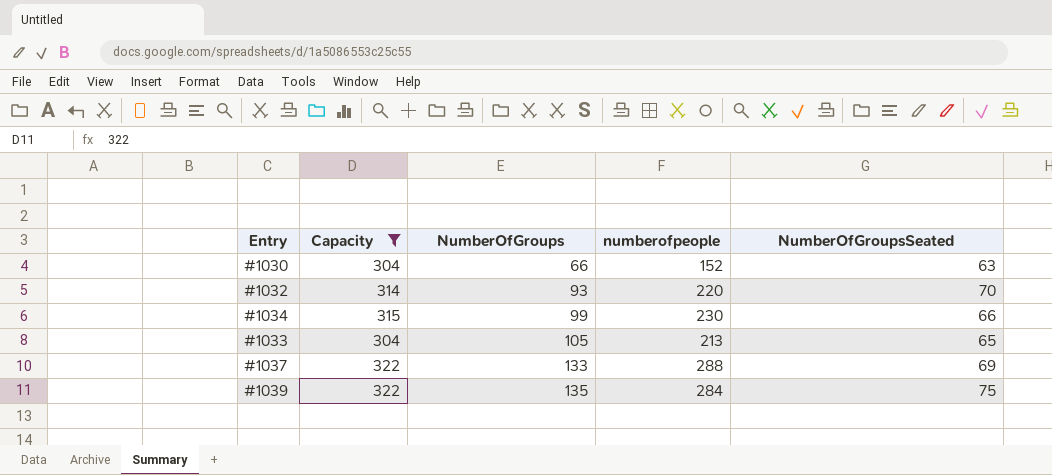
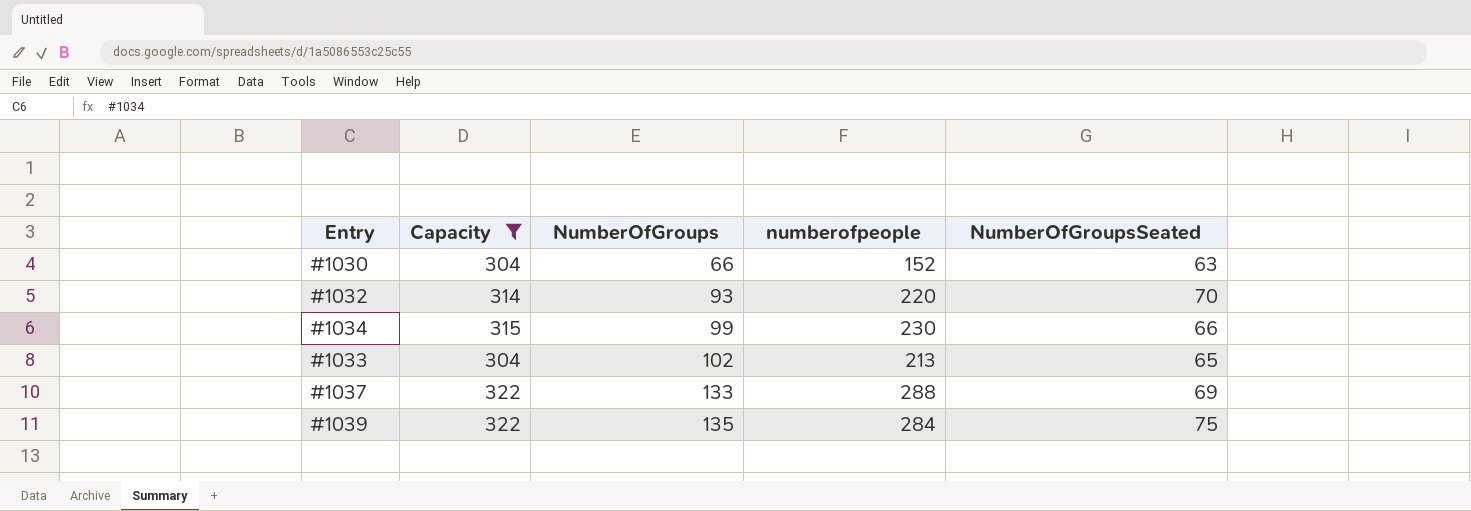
#1033 | NumberOfGroups: 105 -> 102

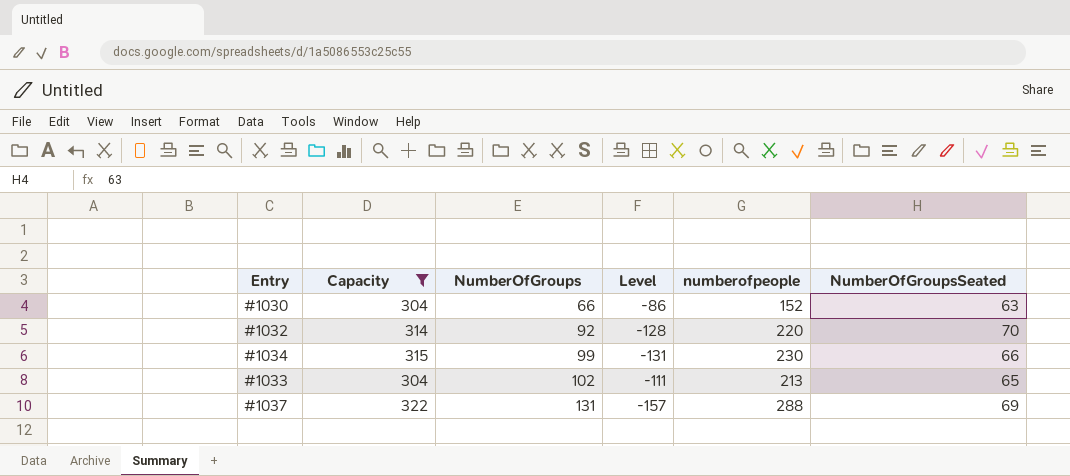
column Level | formula: none -> [NumberOfGroups] - [numberofpeople]
row #1039: 322 | 135 | 284 | 75 -> none
#1032 | NumberOfGroups: 93 -> 92
#1037 | NumberOfGroups: 133 -> 131

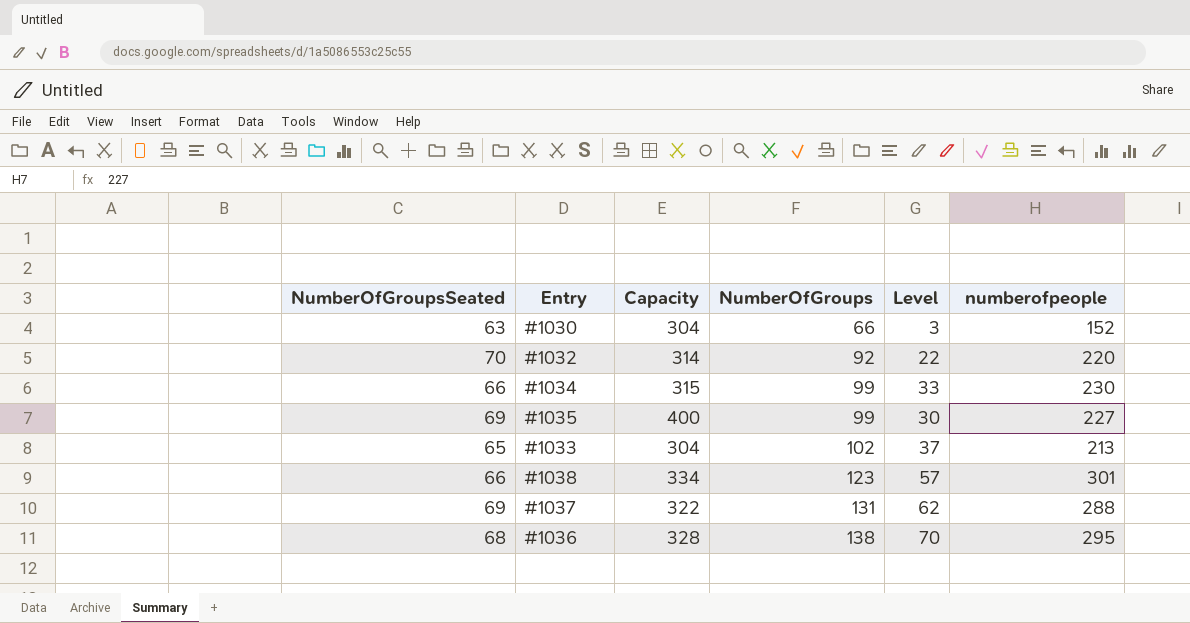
filter: Capacity <= 322 -> none
column NumberOfGroupsSeated | position: 6 -> 1
column Level | formula: [NumberOfGroups] - [numberofpeople] -> [NumberOfGroups] - [NumberOfGroupsSeated]

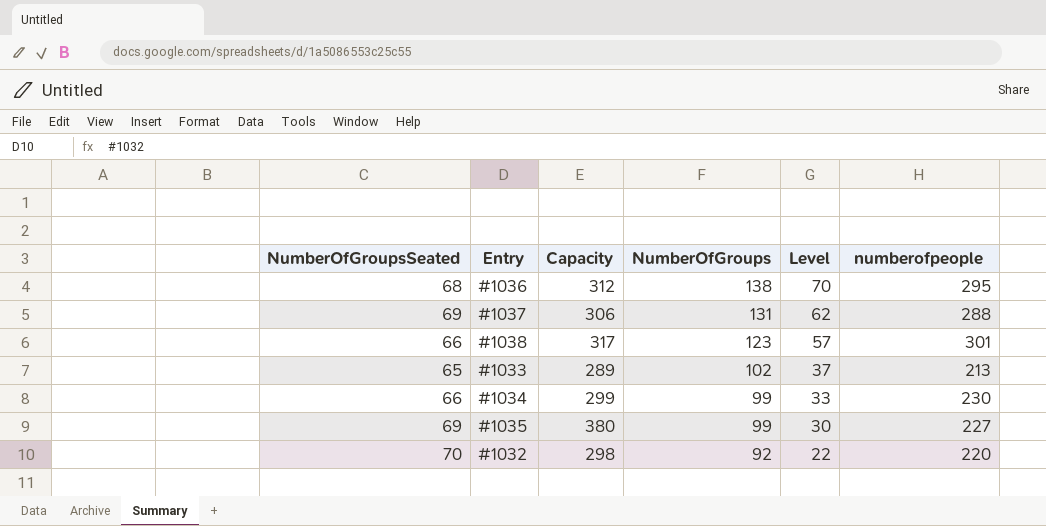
row order: NumberOfGroups ascending -> NumberOfGroups descending
row #1030: 63 | 304 | 66 | 3 | 152 -> none
#1036 | Capacity: 328 -> 312
#1037 | Capacity: 322 -> 306
#1038 | Capacity: 334 -> 317
#1033 | Capacity: 304 -> 289
#1034 | Capacity: 315 -> 299
#1035 | Capacity: 400 -> 380
#1032 | Capacity: 314 -> 298

